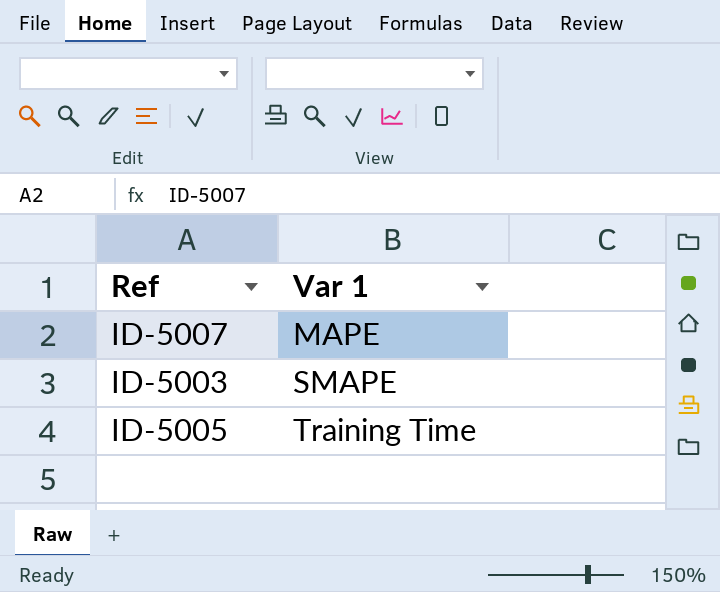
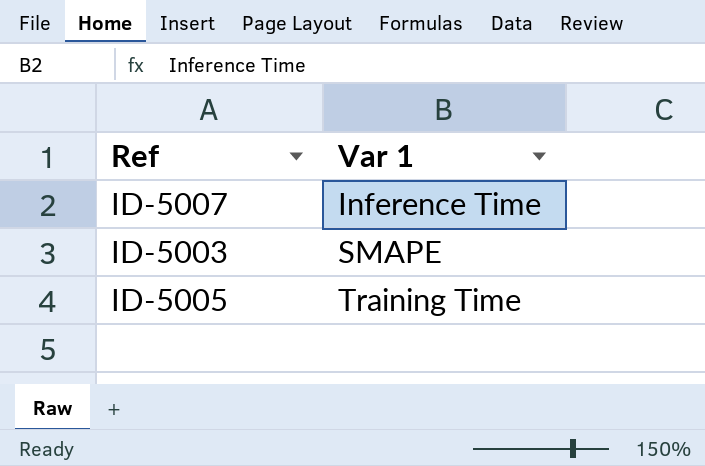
ID-5007 | Var 1: MAPE -> Inference Time

